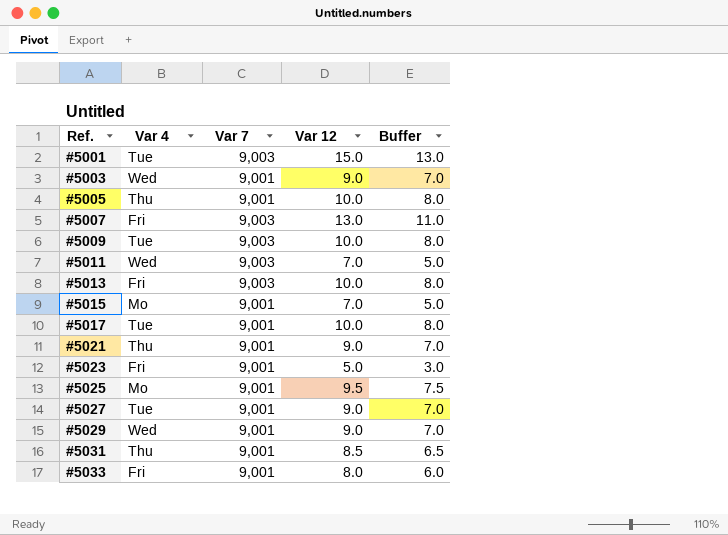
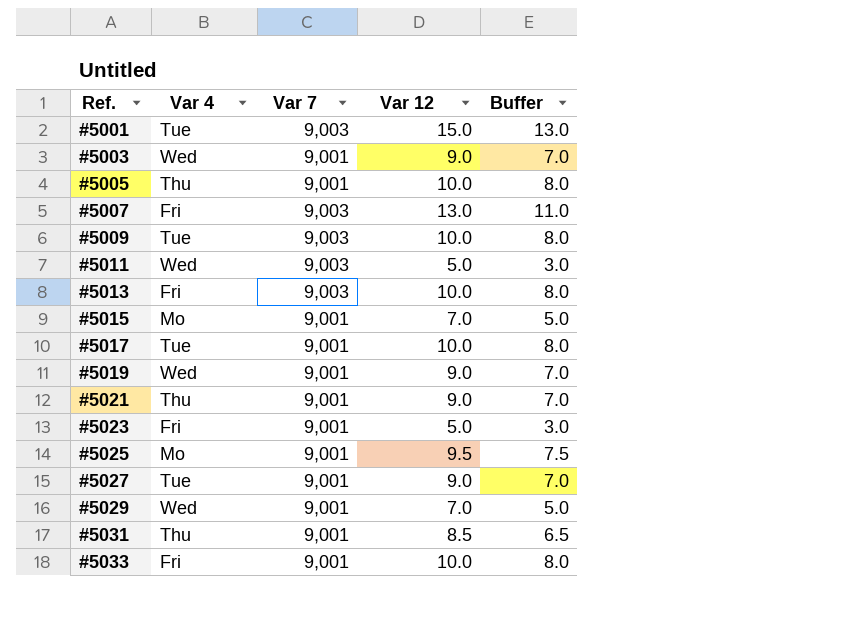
#5011 | Var 12: 7.0 -> 5.0
#5011 | Buffer: 5.0 -> 3.0
row #5019: none -> Wed | 9,001 | 9.0 | 7.0
#5029 | Var 12: 9.0 -> 7.0
#5029 | Buffer: 7.0 -> 5.0
#5033 | Var 12: 8.0 -> 10.0
#5033 | Buffer: 6.0 -> 8.0

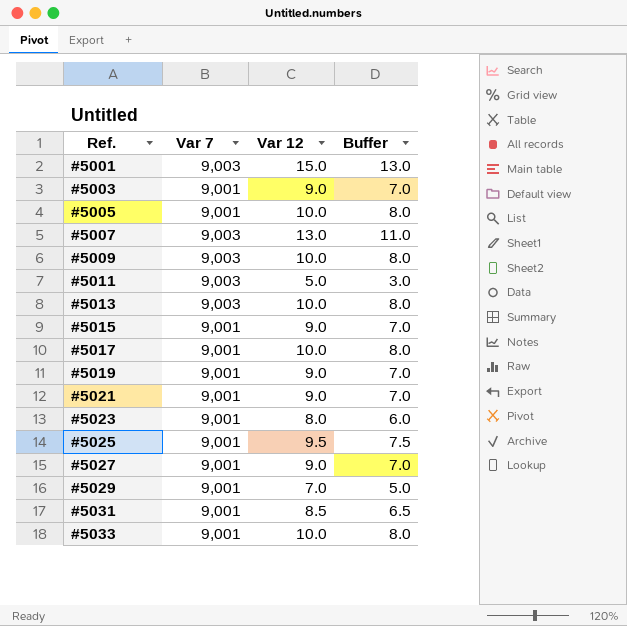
column Var 4 | position: 2 -> none
#5015 | Var 12: 7.0 -> 9.0
#5015 | Buffer: 5.0 -> 7.0
#5023 | Var 12: 5.0 -> 8.0
#5023 | Buffer: 3.0 -> 6.0

